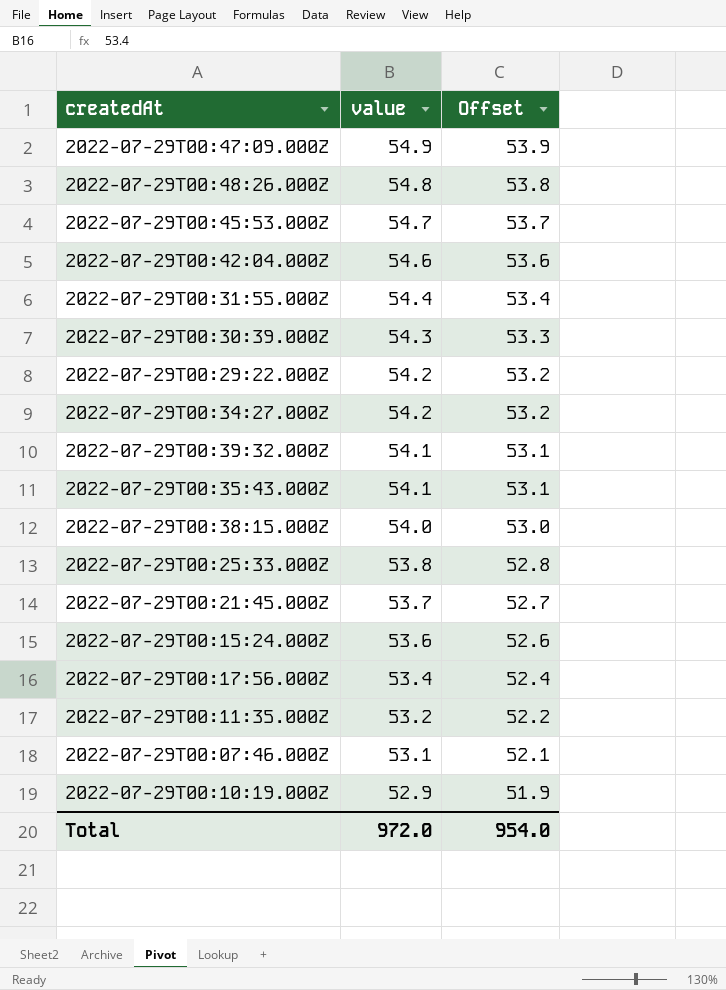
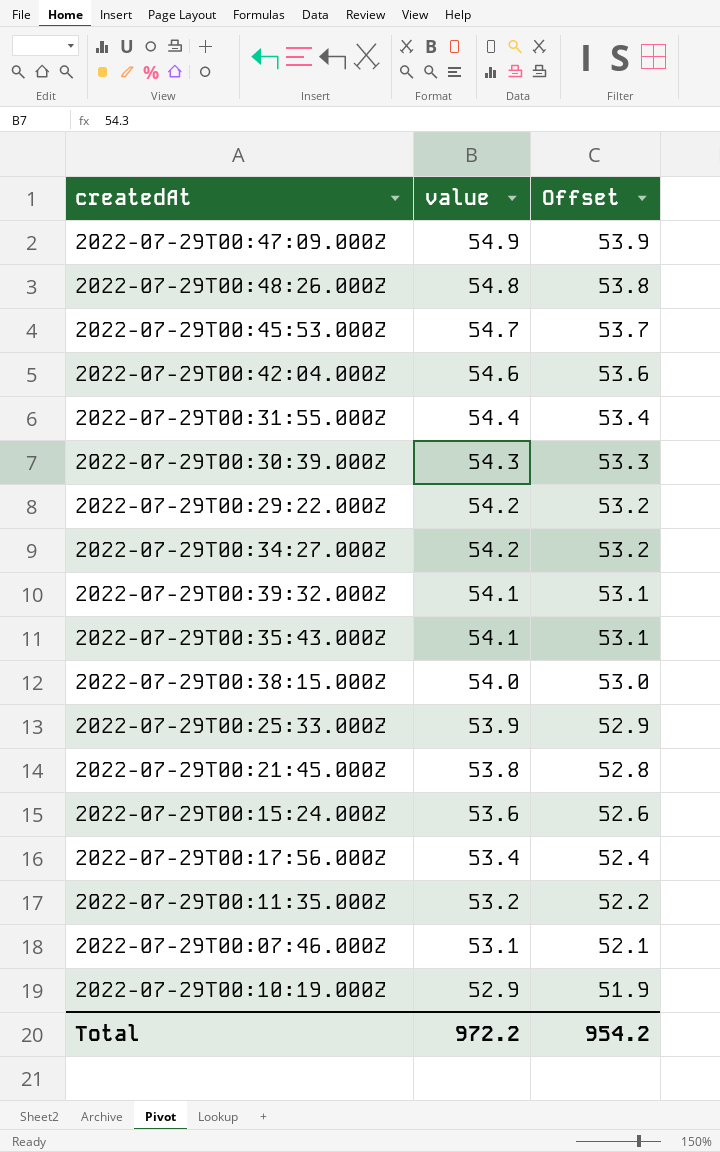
2022-07-29T00:25:33.000Z | value: 53.8 -> 53.9
2022-07-29T00:25:33.000Z | Offset: 52.8 -> 52.9
2022-07-29T00:21:45.000Z | value: 53.7 -> 53.8
2022-07-29T00:21:45.000Z | Offset: 52.7 -> 52.8
Total | value: 972.0 -> 972.2
Total | Offset: 954.0 -> 954.2

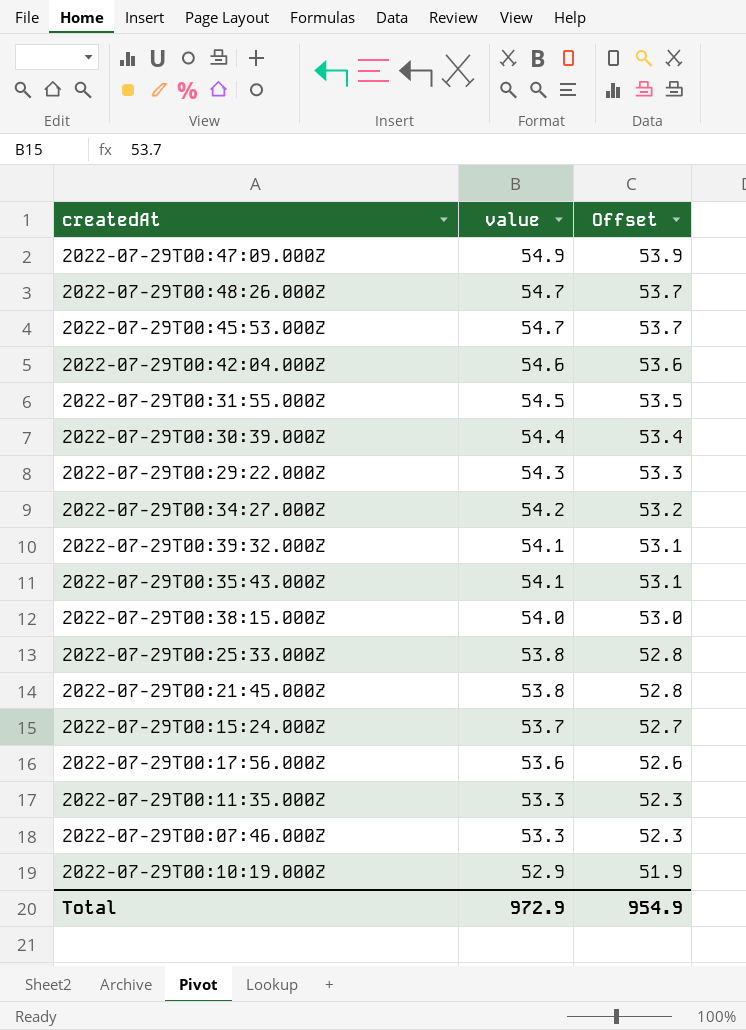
2022-07-29T00:48:26.000Z | value: 54.8 -> 54.7
2022-07-29T00:48:26.000Z | Offset: 53.8 -> 53.7
2022-07-29T00:31:55.000Z | value: 54.4 -> 54.5
2022-07-29T00:31:55.000Z | Offset: 53.4 -> 53.5
2022-07-29T00:30:39.000Z | value: 54.3 -> 54.4
2022-07-29T00:30:39.000Z | Offset: 53.3 -> 53.4
2022-07-29T00:29:22.000Z | value: 54.2 -> 54.3
2022-07-29T00:29:22.000Z | Offset: 53.2 -> 53.3
2022-07-29T00:25:33.000Z | value: 53.9 -> 53.8
2022-07-29T00:25:33.000Z | Offset: 52.9 -> 52.8
2022-07-29T00:15:24.000Z | value: 53.6 -> 53.7
2022-07-29T00:15:24.000Z | Offset: 52.6 -> 52.7
2022-07-29T00:17:56.000Z | value: 53.4 -> 53.6
2022-07-29T00:17:56.000Z | Offset: 52.4 -> 52.6
2022-07-29T00:11:35.000Z | value: 53.2 -> 53.3
2022-07-29T00:11:35.000Z | Offset: 52.2 -> 52.3
2022-07-29T00:07:46.000Z | value: 53.1 -> 53.3
2022-07-29T00:07:46.000Z | Offset: 52.1 -> 52.3
Total | value: 972.2 -> 972.9
Total | Offset: 954.2 -> 954.9

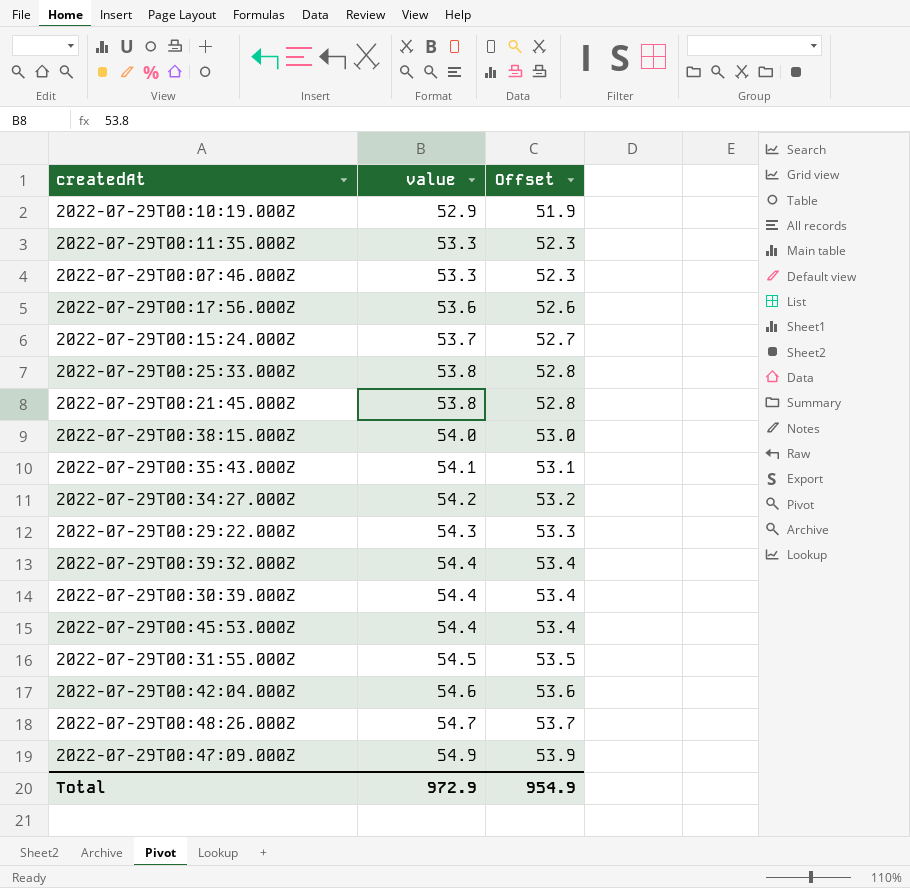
row order: value descending -> value ascending
2022-07-29T00:39:32.000Z | value: 54.1 -> 54.4
2022-07-29T00:39:32.000Z | Offset: 53.1 -> 53.4
2022-07-29T00:45:53.000Z | value: 54.7 -> 54.4
2022-07-29T00:45:53.000Z | Offset: 53.7 -> 53.4

